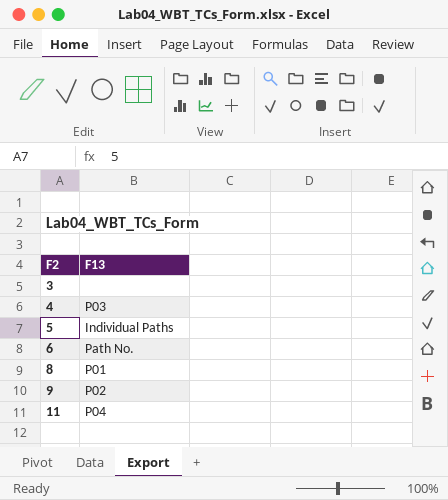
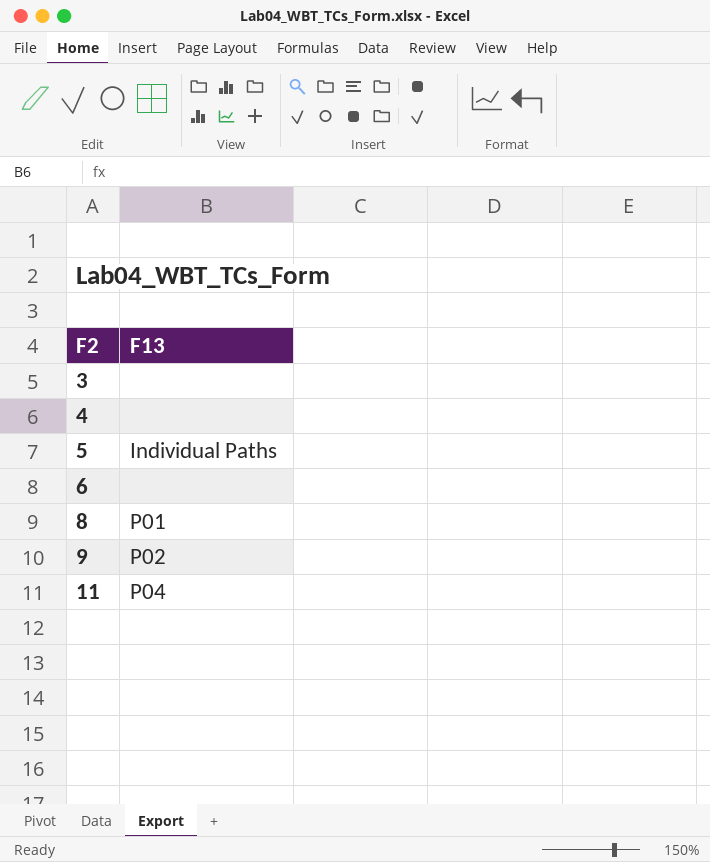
4 | F13: P03 -> none
6 | F13: Path No. -> none

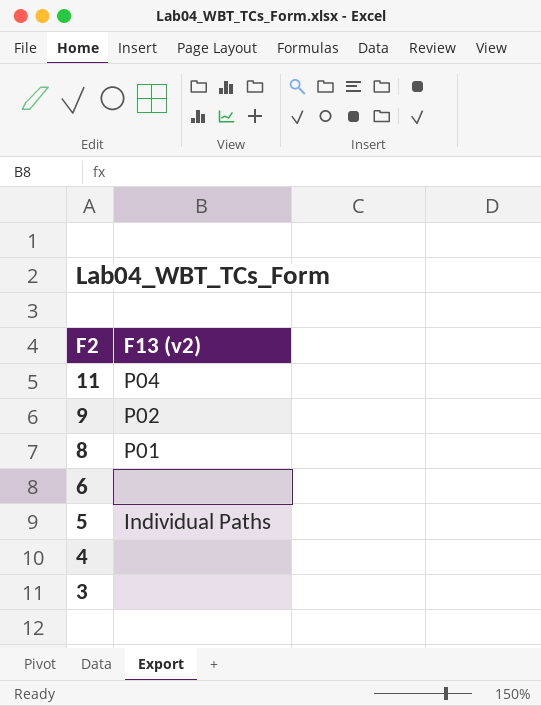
row order: F2 ascending -> F2 descending
column name: F13 -> F13 (v2)

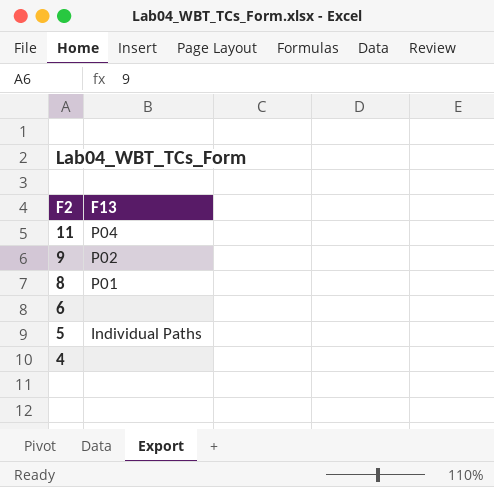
column name: F13 (v2) -> F13
row 3: none -> none

